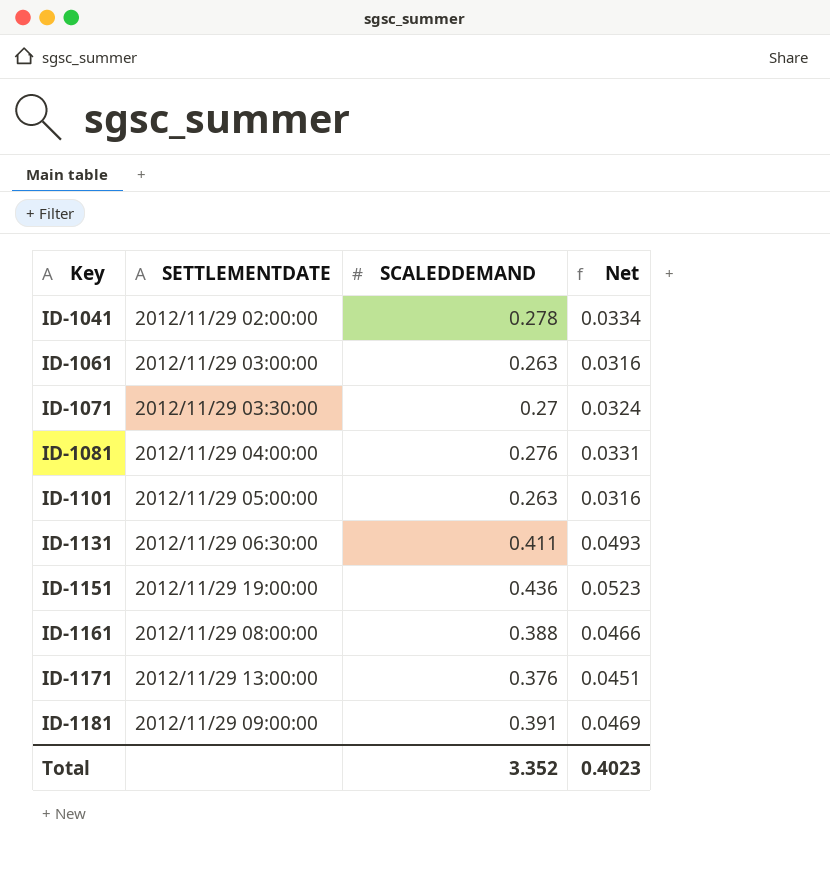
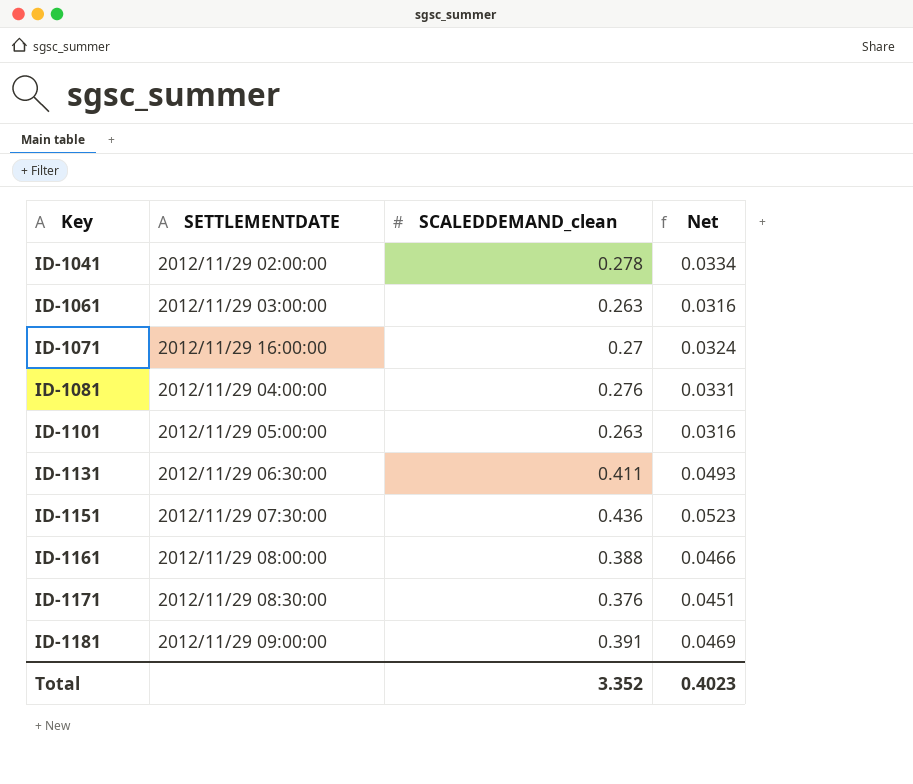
column name: SCALEDDEMAND -> SCALEDDEMAND_clean
ID-1071 | SETTLEMENTDATE: 2012/11/29 03:30:00 -> 2012/11/29 16:00:00
ID-1151 | SETTLEMENTDATE: 2012/11/29 19:00:00 -> 2012/11/29 07:30:00
ID-1171 | SETTLEMENTDATE: 2012/11/29 13:00:00 -> 2012/11/29 08:30:00

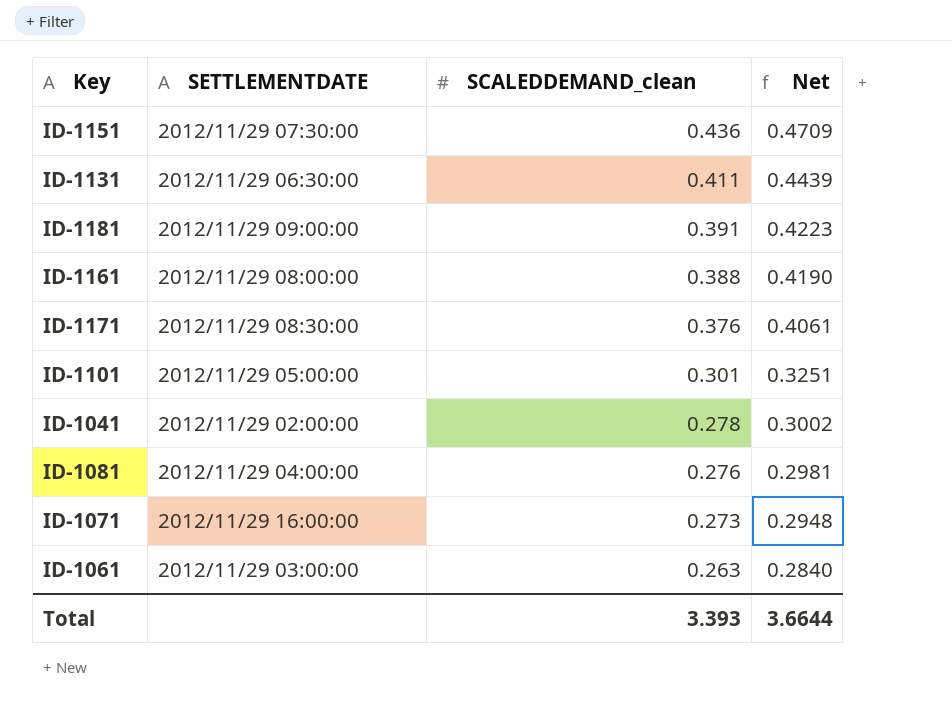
row order: Key ascending -> SCALEDDEMAND_clean descending
column Net | formula: [SCALEDDEMAND_clean] * 0.12 -> [SCALEDDEMAND_clean] * 1.08
ID-1101 | SCALEDDEMAND_clean: 0.263 -> 0.301
ID-1071 | SCALEDDEMAND_clean: 0.27 -> 0.273
Total | SCALEDDEMAND_clean: 3.352 -> 3.393
Total | Net: 0.4023 -> 3.6644

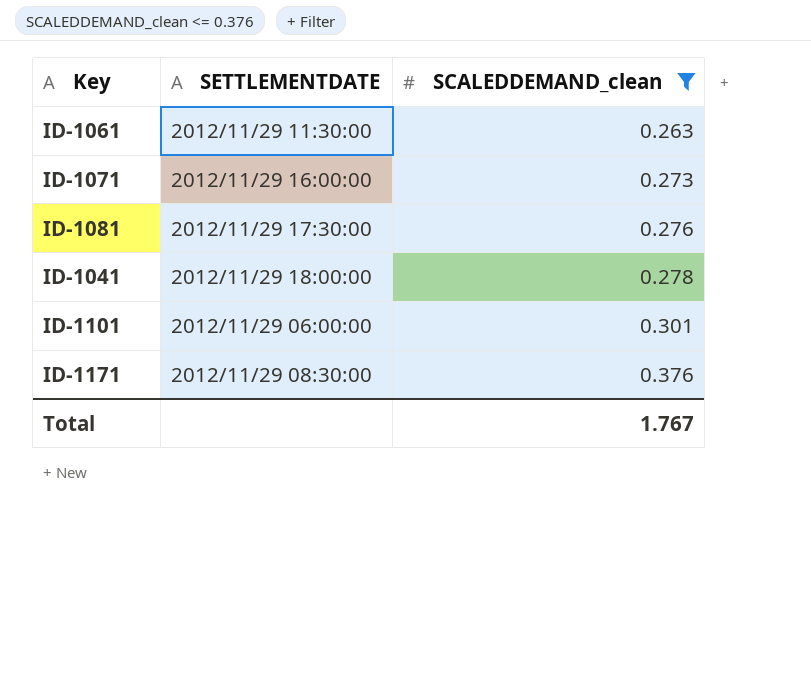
filter: none -> SCALEDDEMAND_clean <= 0.376
row order: SCALEDDEMAND_clean descending -> SCALEDDEMAND_clean ascending
column Net | formula: [SCALEDDEMAND_clean] * 1.08 -> none
ID-1061 | SETTLEMENTDATE: 2012/11/29 03:00:00 -> 2012/11/29 11:30:00
ID-1081 | SETTLEMENTDATE: 2012/11/29 04:00:00 -> 2012/11/29 17:30:00
ID-1041 | SETTLEMENTDATE: 2012/11/29 02:00:00 -> 2012/11/29 18:00:00
ID-1101 | SETTLEMENTDATE: 2012/11/29 05:00:00 -> 2012/11/29 06:00:00
Total | SCALEDDEMAND_clean: 3.393 -> 1.767

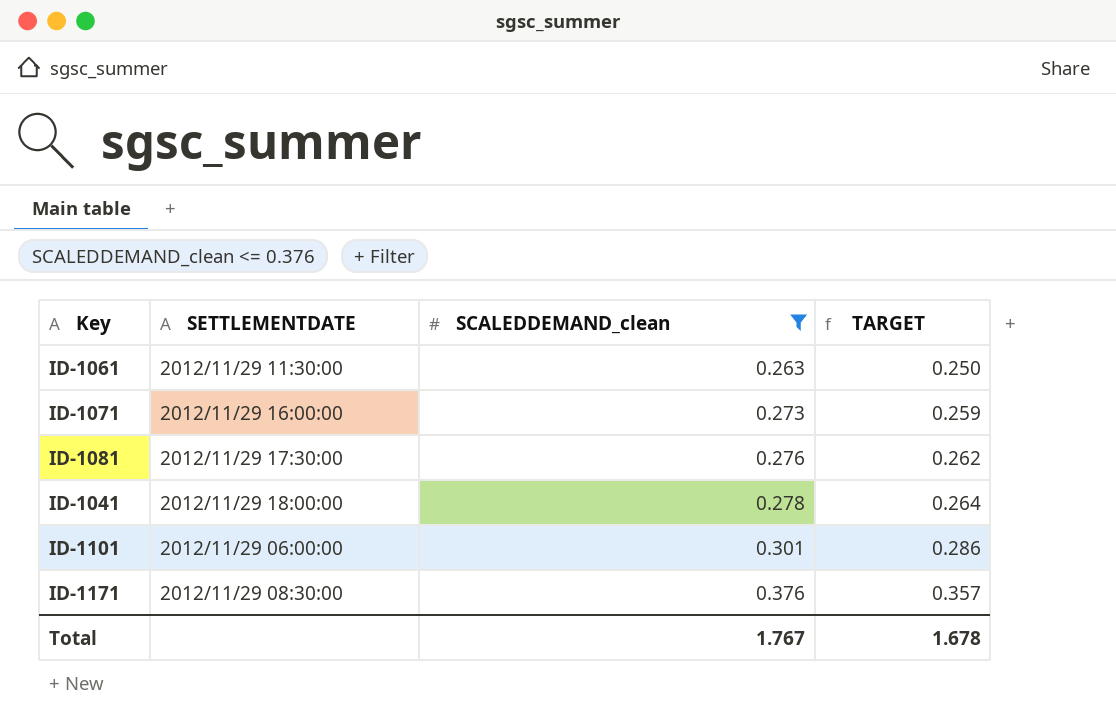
column TARGET | formula: none -> [SCALEDDEMAND_clean] * 0.95

